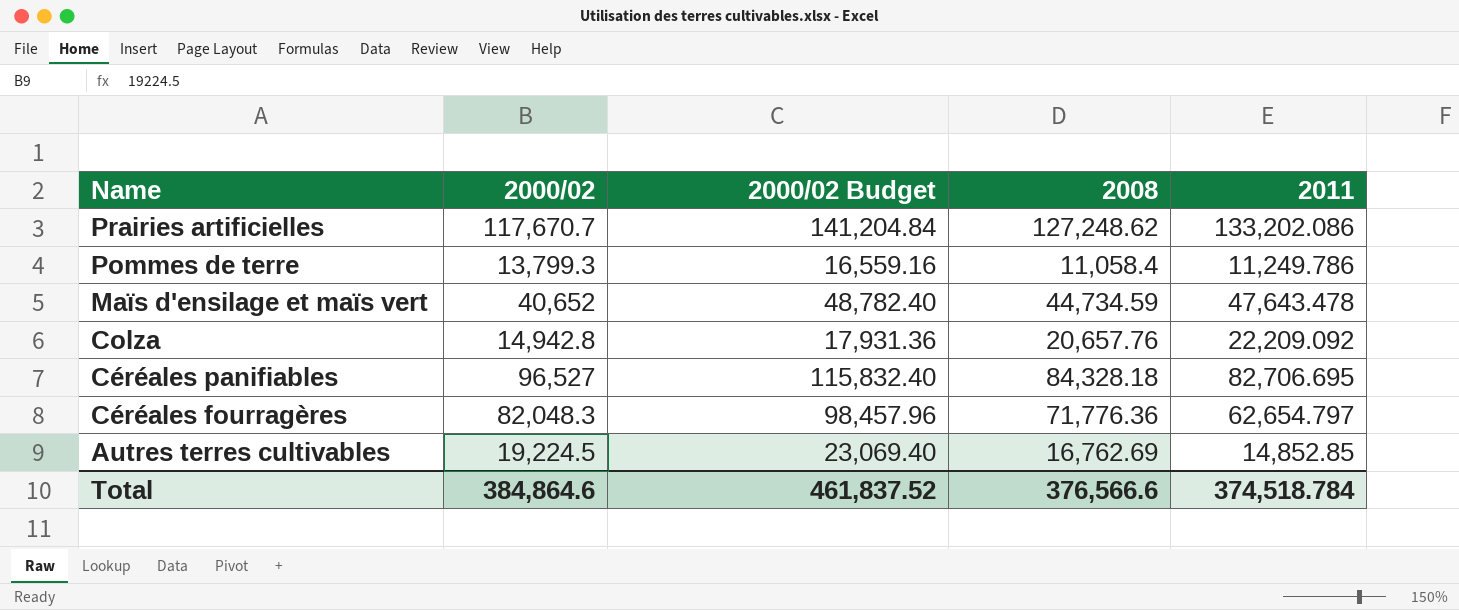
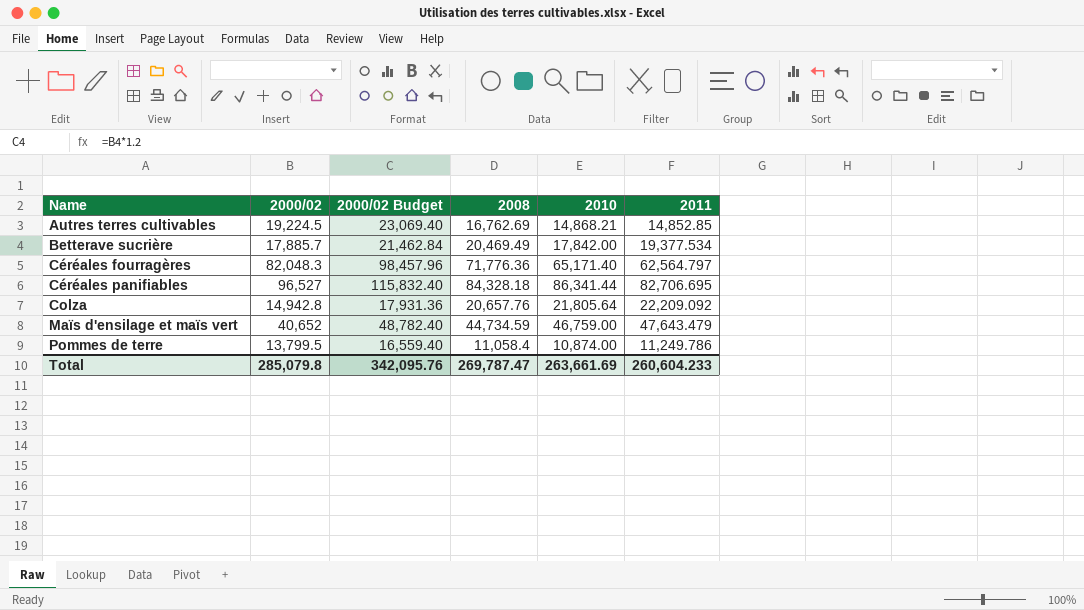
row order: Name descending -> Name ascending
column 2010 | position: none -> 5
row Prairies artificielles: 117,670.7 | 141,204.84 | 127,248.62 | 133,202.086 -> none
row Betterave sucrière: none -> 17,885.7 | 21,462.84 | 20,469.49 | 17,842.00 | 19,377.534
Céréales fourragères | 2011: 62,654.797 -> 62,564.797
Maïs d'ensilage et maïs vert | 2011: 47,643.478 -> 47,643.479
Pommes de terre | 2000/02: 13,799.3 -> 13,799.5
Pommes de terre | 2000/02 Budget: 16,559.16 -> 16,559.40
Total | 2000/02: 384,864.6 -> 285,079.8
Total | 2000/02 Budget: 461,837.52 -> 342,095.76
Total | 2008: 376,566.6 -> 269,787.47
Total | 2011: 374,518.784 -> 260,604.233

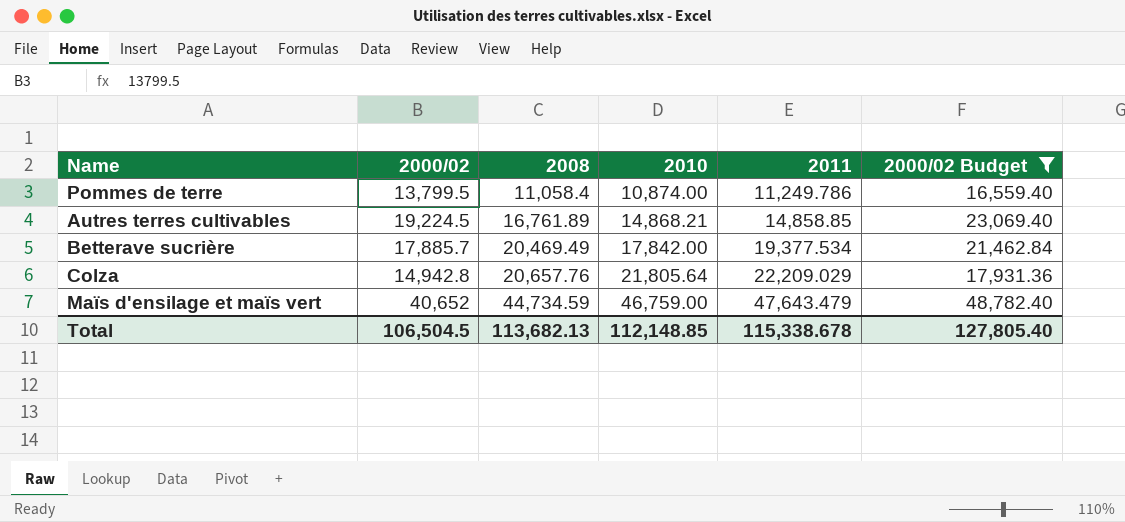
filter: none -> 2000/02 Budget <= 48,782.40
row order: Name ascending -> 2008 ascending
column 2000/02 Budget | position: 3 -> 6
Autres terres cultivables | 2008: 16,762.69 -> 16,761.89
Autres terres cultivables | 2011: 14,852.85 -> 14,858.85
Colza | 2011: 22,209.092 -> 22,209.029
Total | 2000/02: 285,079.8 -> 106,504.5
Total | 2008: 269,787.47 -> 113,682.13
Total | 2010: 263,661.69 -> 112,148.85
Total | 2011: 260,604.233 -> 115,338.678
Total | 2000/02 Budget: 342,095.76 -> 127,805.40

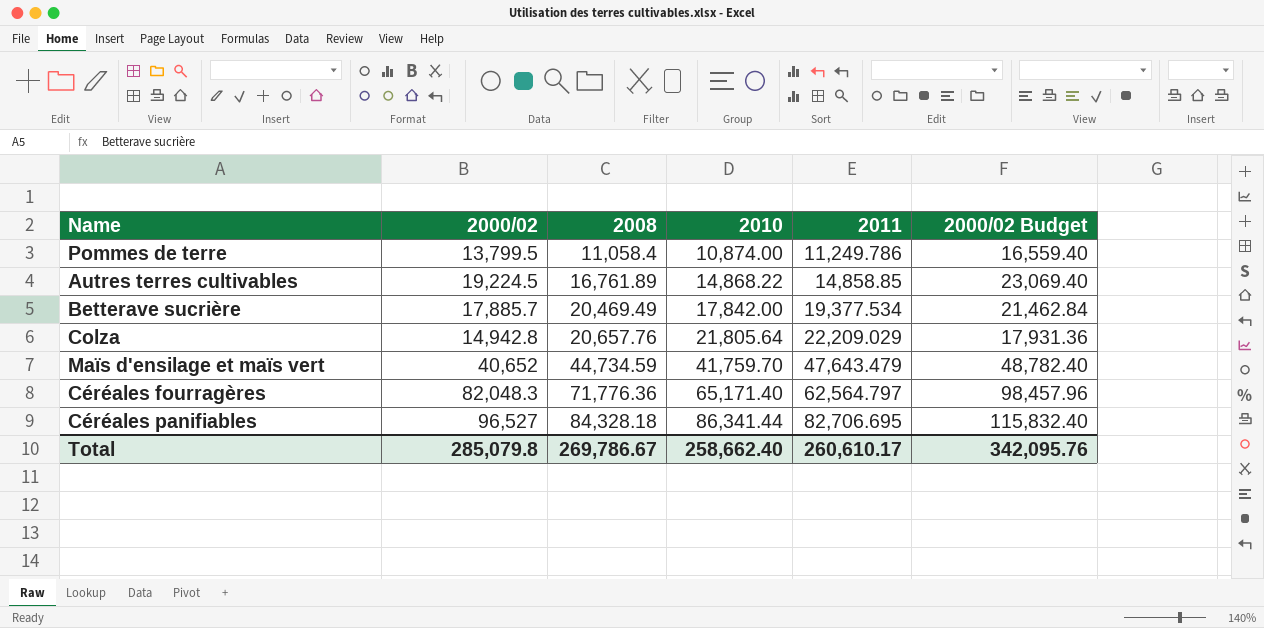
filter: 2000/02 Budget <= 48,782.40 -> none
Autres terres cultivables | 2010: 14,868.21 -> 14,868.22
Maïs d'ensilage et maïs vert | 2010: 46,759.00 -> 41,759.70
Total | 2000/02: 106,504.5 -> 285,079.8
Total | 2008: 113,682.13 -> 269,786.67
Total | 2010: 112,148.85 -> 258,662.40
Total | 2011: 115,338.678 -> 260,610.17
Total | 2000/02 Budget: 127,805.40 -> 342,095.76

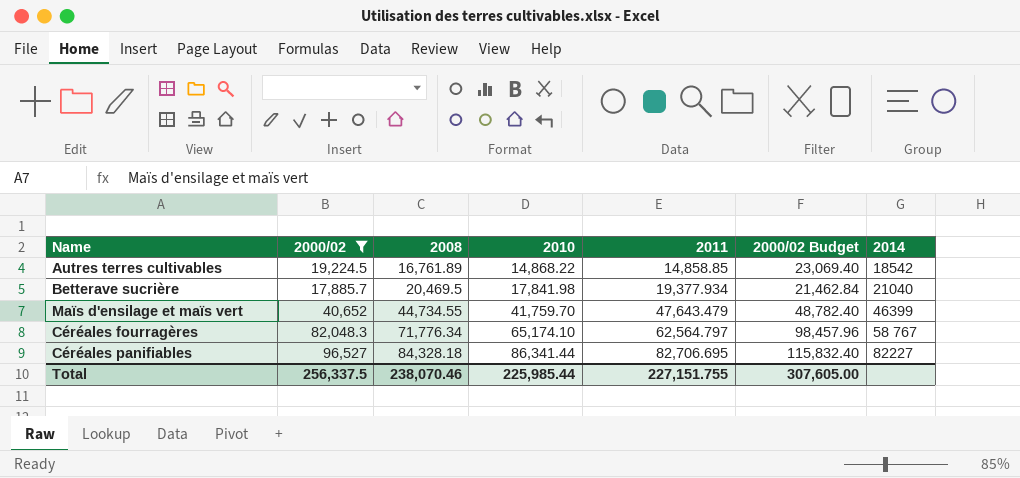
filter: none -> 2000/02 >= 17,885.7
column 2014 | position: none -> 7
Betterave sucrière | 2008: 20,469.49 -> 20,469.5
Betterave sucrière | 2010: 17,842.00 -> 17,841.98
Betterave sucrière | 2011: 19,377.534 -> 19,377.934
Maïs d'ensilage et maïs vert | 2008: 44,734.59 -> 44,734.55
Céréales fourragères | 2008: 71,776.36 -> 71,776.34
Céréales fourragères | 2010: 65,171.40 -> 65,174.10
Total | 2000/02: 285,079.8 -> 256,337.5
Total | 2008: 269,786.67 -> 238,070.46
Total | 2010: 258,662.40 -> 225,985.44
Total | 2011: 260,610.17 -> 227,151.755
Total | 2000/02 Budget: 342,095.76 -> 307,605.00

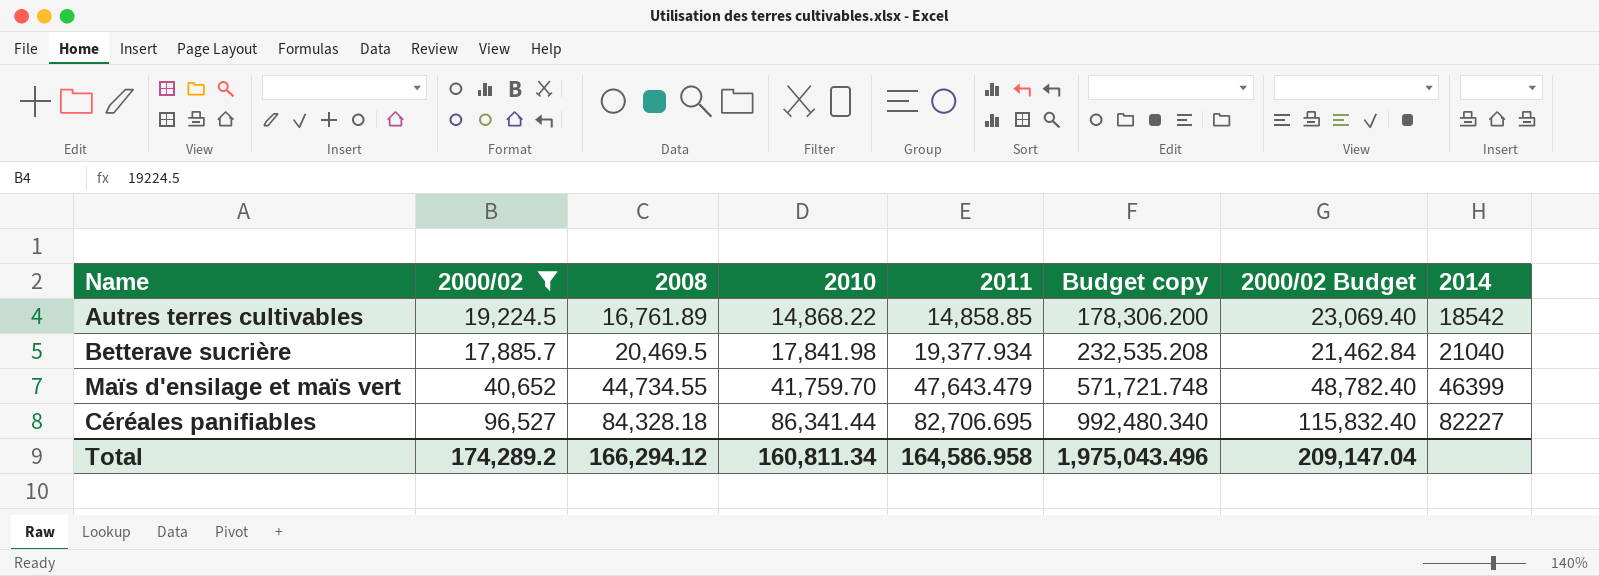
column Budget copy | formula: none -> [2011] * 12
row Céréales fourragères: 82,048.3 | 71,776.34 | 65,174.10 | 62,564.797 | 98,457.96 | 58 767 -> none
Total | 2000/02: 256,337.5 -> 174,289.2
Total | 2008: 238,070.46 -> 166,294.12
Total | 2010: 225,985.44 -> 160,811.34
Total | 2011: 227,151.755 -> 164,586.958
Total | 2000/02 Budget: 307,605.00 -> 209,147.04

